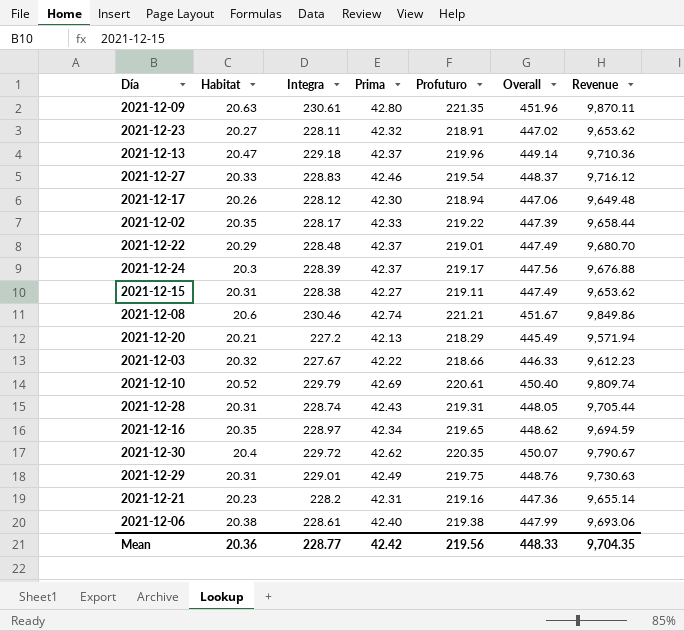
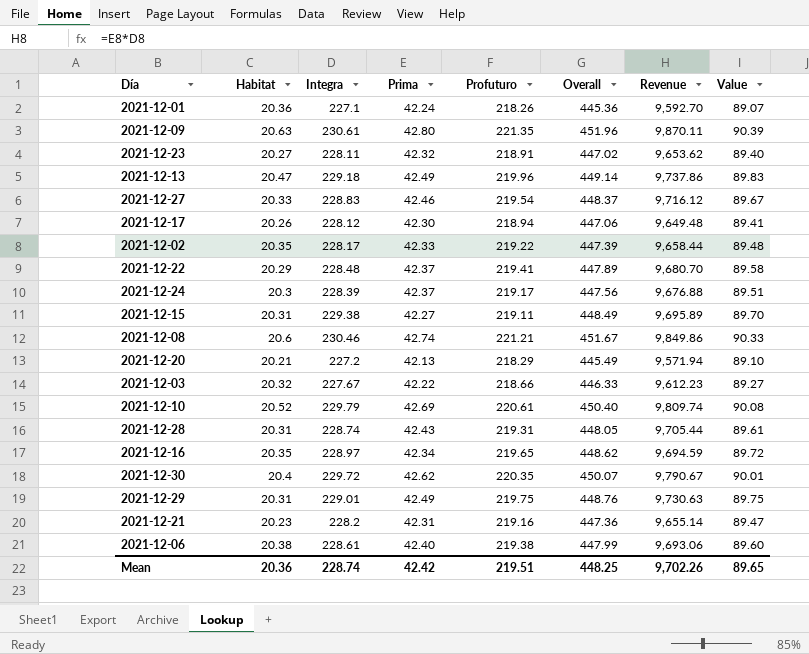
column Value | formula: none -> [Overall] * 0.2
row 2021-12-01: none -> 20.36 | 227.1 | 42.24 | 218.26 | 445.36 | 9,592.70 | 89.07
2021-12-13 | Prima: 42.37 -> 42.49
2021-12-13 | Revenue: 9,710.36 -> 9,737.86
2021-12-22 | Profuturo: 219.01 -> 219.41
2021-12-22 | Overall: 447.49 -> 447.89
2021-12-15 | Integra: 228.38 -> 229.38
2021-12-15 | Overall: 447.49 -> 448.49
2021-12-15 | Revenue: 9,653.62 -> 9,695.89
Mean | Integra: 228.77 -> 228.74
Mean | Profuturo: 219.56 -> 219.51
Mean | Overall: 448.33 -> 448.25
Mean | Revenue: 9,704.35 -> 9,702.26

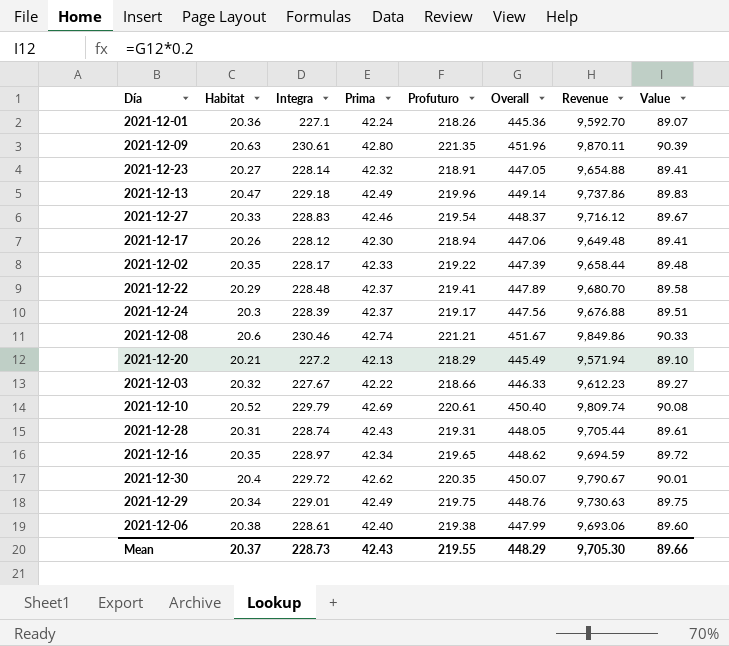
row 2021-12-15: 20.31 | 229.38 | 42.27 | 219.11 | 448.49 | 9,695.89 | 89.70 -> none
row 2021-12-21: 20.23 | 228.2 | 42.31 | 219.16 | 447.36 | 9,655.14 | 89.47 -> none
2021-12-23 | Integra: 228.11 -> 228.14
2021-12-23 | Overall: 447.02 -> 447.05
2021-12-23 | Revenue: 9,653.62 -> 9,654.88
2021-12-23 | Value: 89.40 -> 89.41
2021-12-29 | Habitat: 20.31 -> 20.34
Mean | Habitat: 20.36 -> 20.37
Mean | Integra: 228.74 -> 228.73
Mean | Prima: 42.42 -> 42.43
Mean | Profuturo: 219.51 -> 219.55
Mean | Overall: 448.25 -> 448.29
Mean | Revenue: 9,702.26 -> 9,705.30
Mean | Value: 89.65 -> 89.66

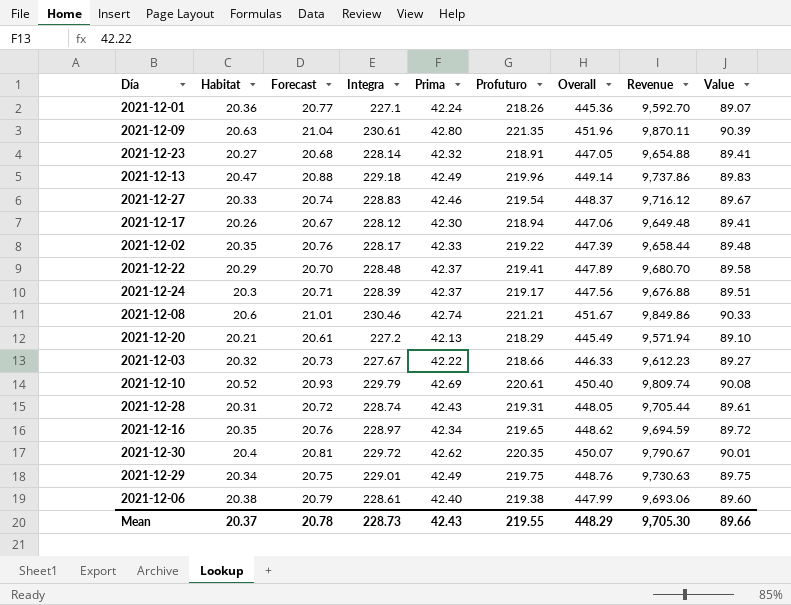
column Forecast | formula: none -> [Habitat] * 1.02

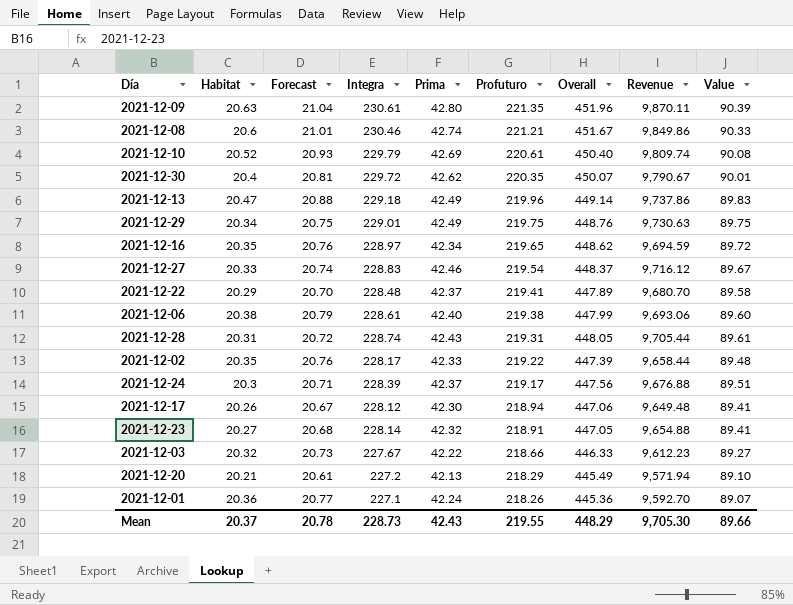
row order: none -> Profuturo descending

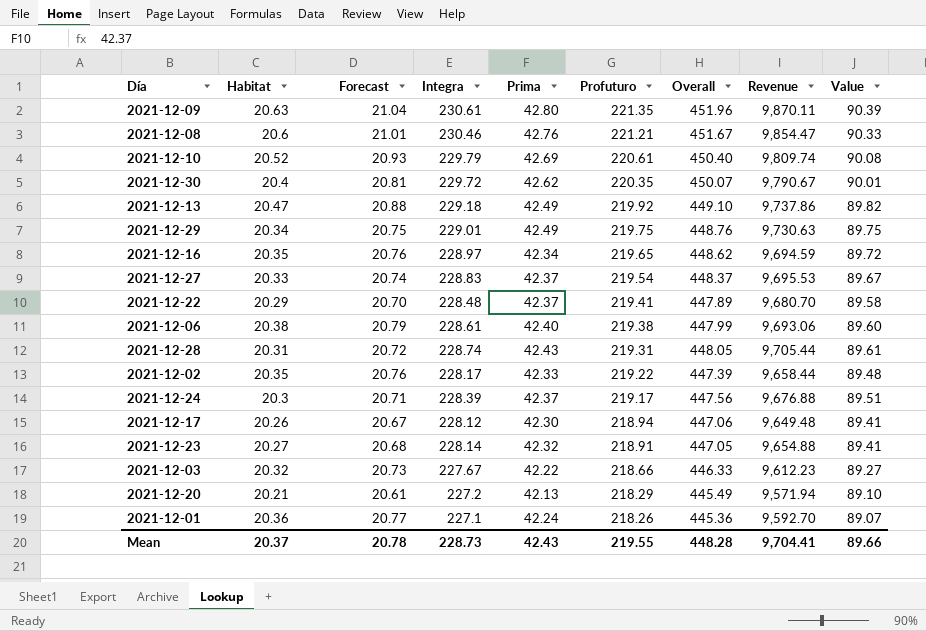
2021-12-08 | Prima: 42.74 -> 42.76
2021-12-08 | Revenue: 9,849.86 -> 9,854.47
2021-12-13 | Profuturo: 219.96 -> 219.92
2021-12-13 | Overall: 449.14 -> 449.10
2021-12-13 | Value: 89.83 -> 89.82
2021-12-27 | Prima: 42.46 -> 42.37
2021-12-27 | Revenue: 9,716.12 -> 9,695.53
Mean | Overall: 448.29 -> 448.28
Mean | Revenue: 9,705.30 -> 9,704.41

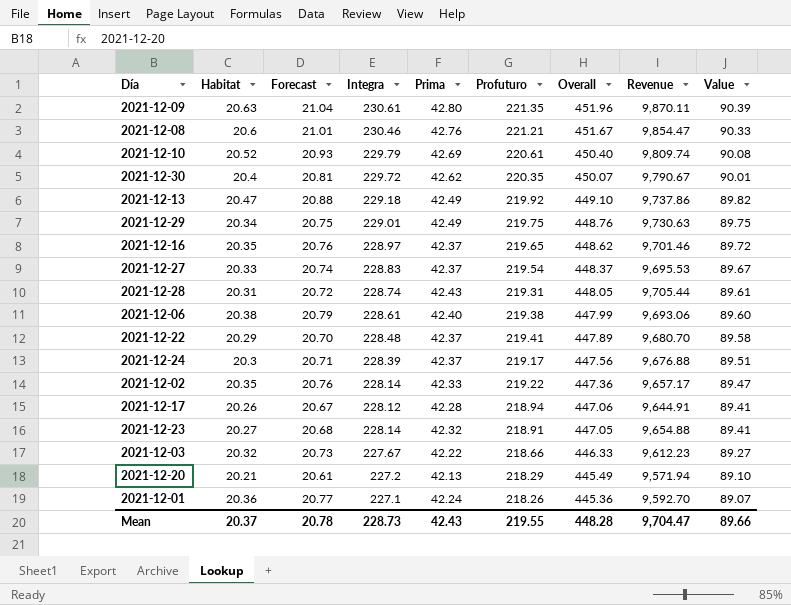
row order: Profuturo descending -> Overall descending
2021-12-16 | Prima: 42.34 -> 42.37
2021-12-16 | Revenue: 9,694.59 -> 9,701.46
2021-12-02 | Integra: 228.17 -> 228.14
2021-12-02 | Overall: 447.39 -> 447.36
2021-12-02 | Revenue: 9,658.44 -> 9,657.17
2021-12-02 | Value: 89.48 -> 89.47
2021-12-17 | Prima: 42.30 -> 42.28
2021-12-17 | Revenue: 9,649.48 -> 9,644.91
Mean | Revenue: 9,704.41 -> 9,704.47

